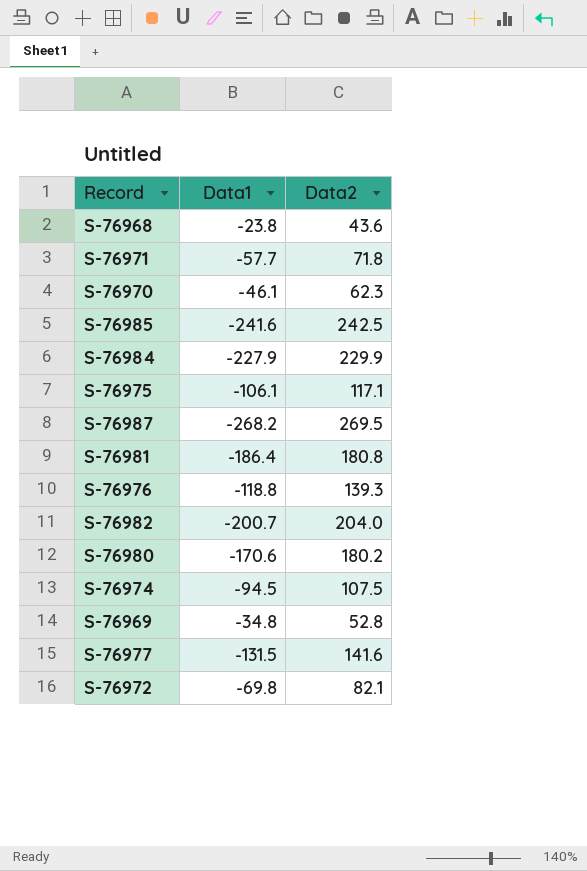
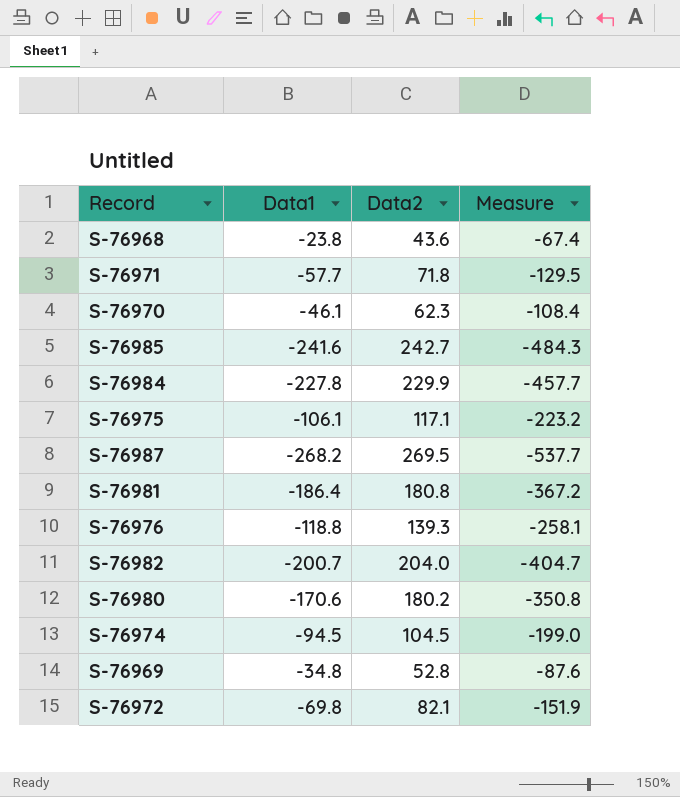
column Measure | formula: none -> [Data1] - [Data2]
row S-76977: -131.5 | 141.6 -> none
S-76985 | Data2: 242.5 -> 242.7
S-76984 | Data1: -227.9 -> -227.8
S-76974 | Data2: 107.5 -> 104.5

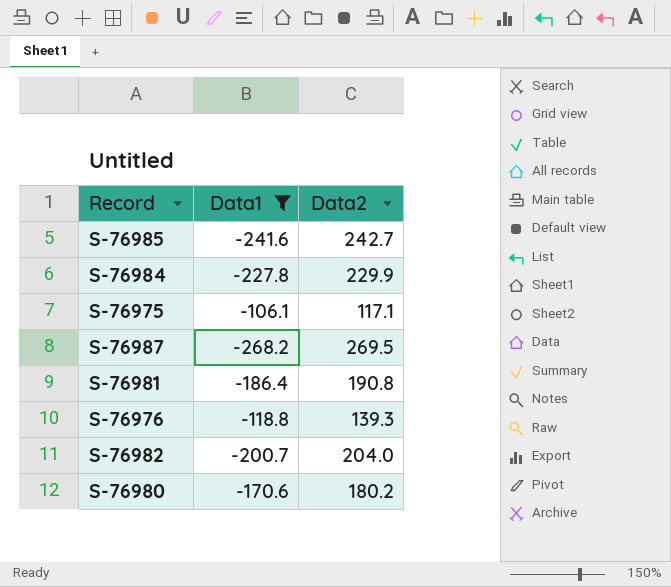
filter: none -> Data1 <= -106.1
column Measure | formula: [Data1] - [Data2] -> none
S-76981 | Data2: 180.8 -> 190.8

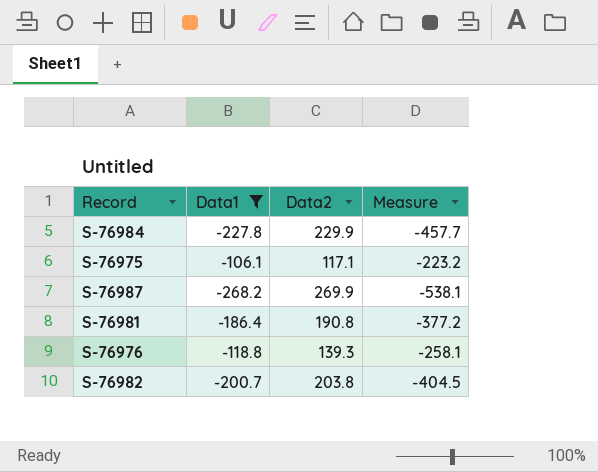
column Measure | formula: none -> [Data1] - [Data2]
row S-76985: -241.6 | 242.7 -> none
row S-76980: -170.6 | 180.2 -> none
S-76987 | Data2: 269.5 -> 269.9
S-76982 | Data2: 204.0 -> 203.8

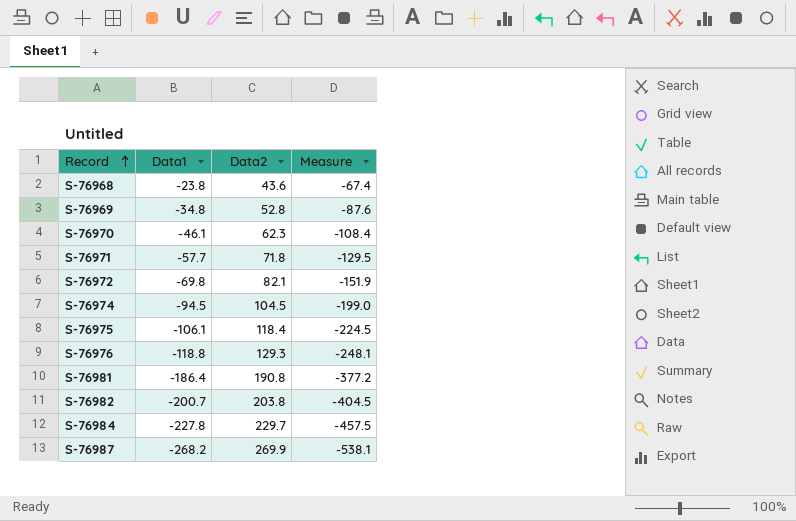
filter: Data1 <= -106.1 -> none
row order: none -> Record ascending
S-76975 | Data2: 117.1 -> 118.4
S-76975 | Measure: -223.2 -> -224.5
S-76976 | Data2: 139.3 -> 129.3
S-76976 | Measure: -258.1 -> -248.1
S-76984 | Data2: 229.9 -> 229.7
S-76984 | Measure: -457.7 -> -457.5

